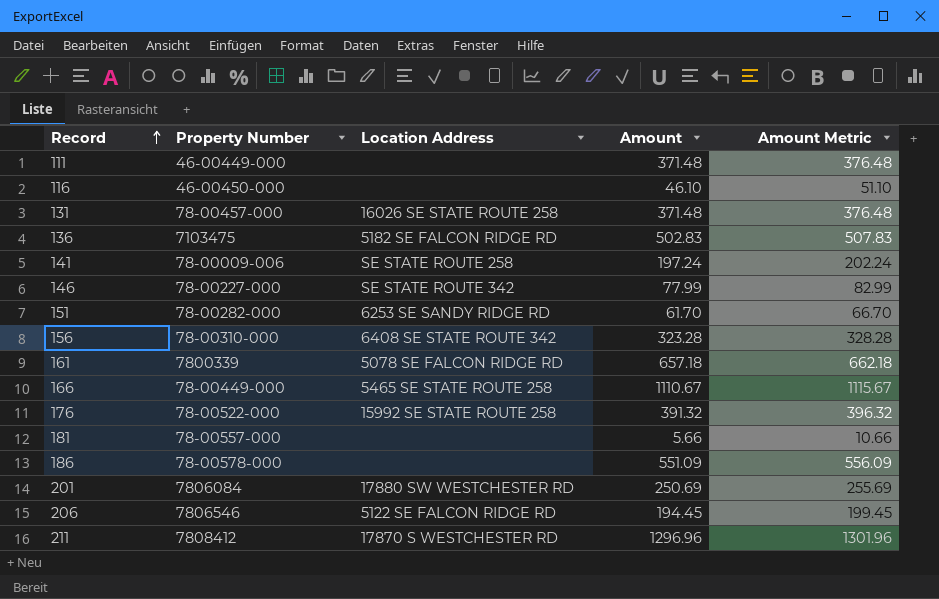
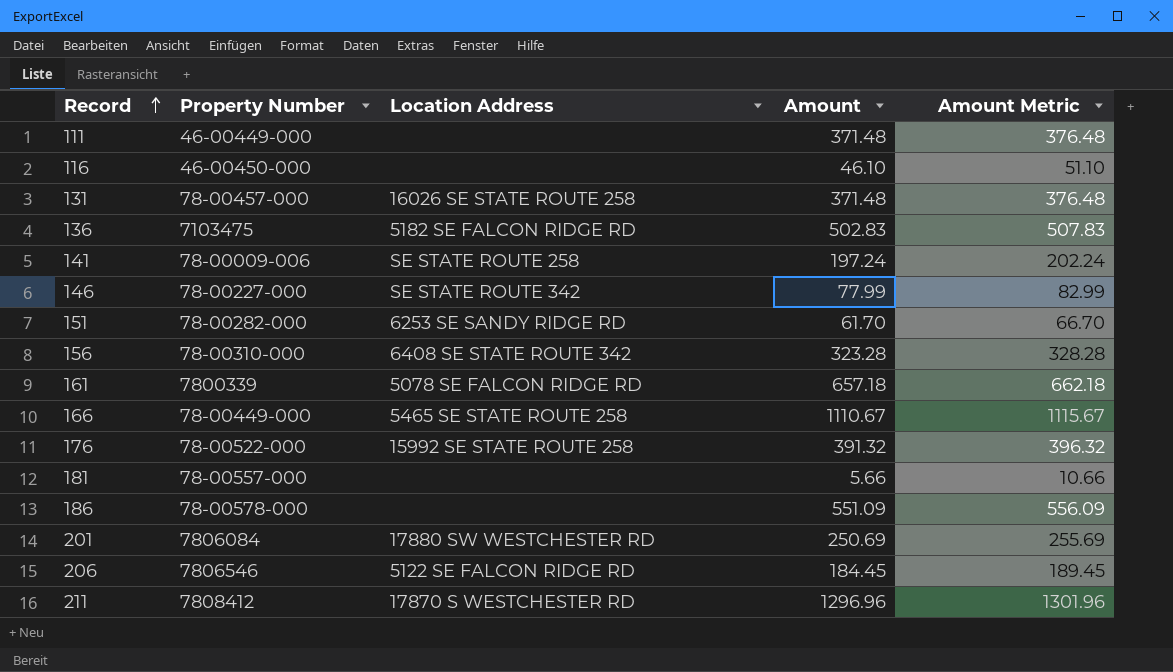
206 | Amount: 194.45 -> 184.45
206 | Amount Metric: 199.45 -> 189.45

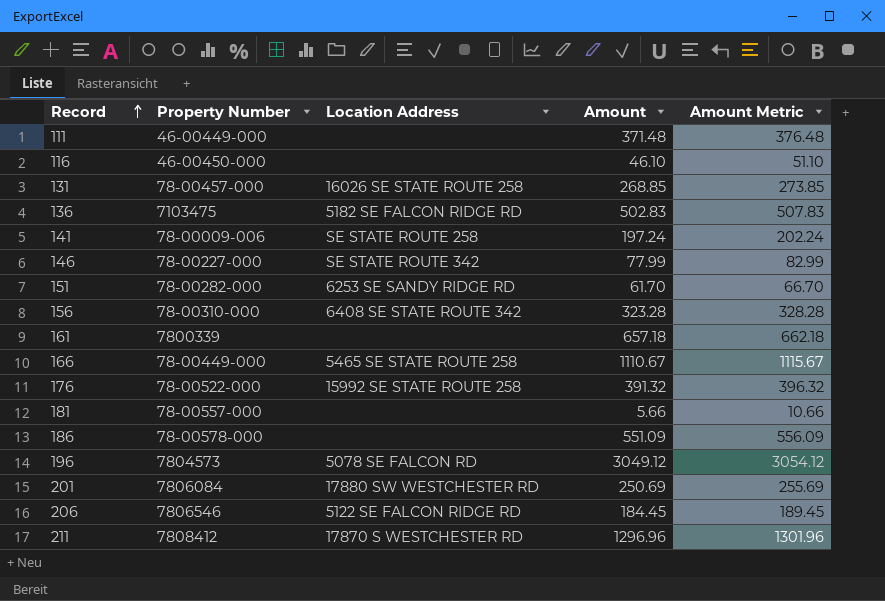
131 | Amount: 371.48 -> 268.85
131 | Amount Metric: 376.48 -> 273.85
161 | Location Address: 5078 SE FALCON RIDGE RD -> none
row 196: none -> 7804573 | 5078 SE FALCON RD | 3049.12 | 3054.12

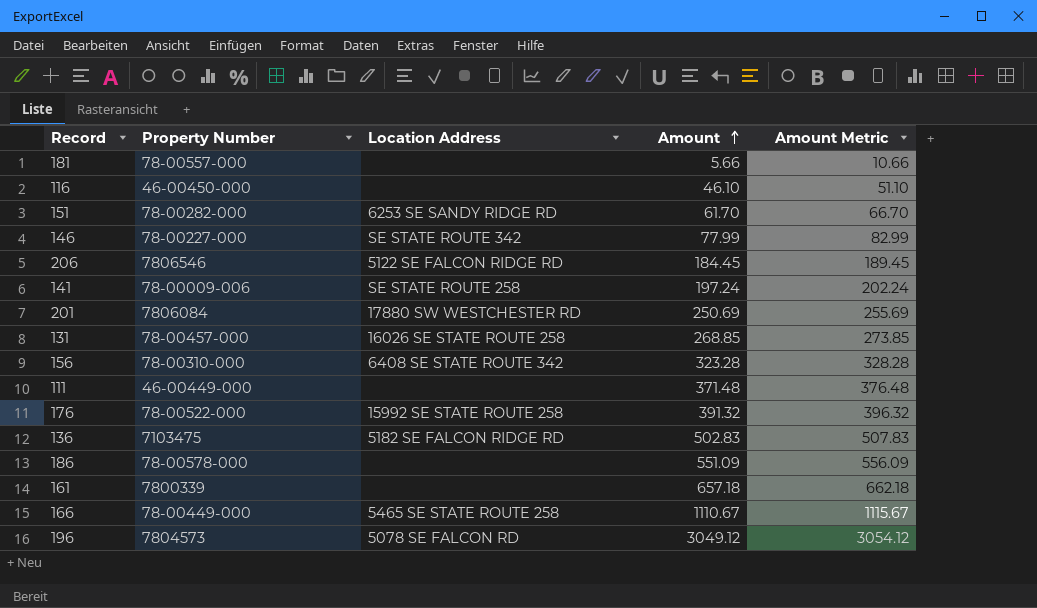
row order: Record ascending -> Amount ascending
row 211: 7808412 | 17870 S WESTCHESTER RD | 1296.96 | 1301.96 -> none

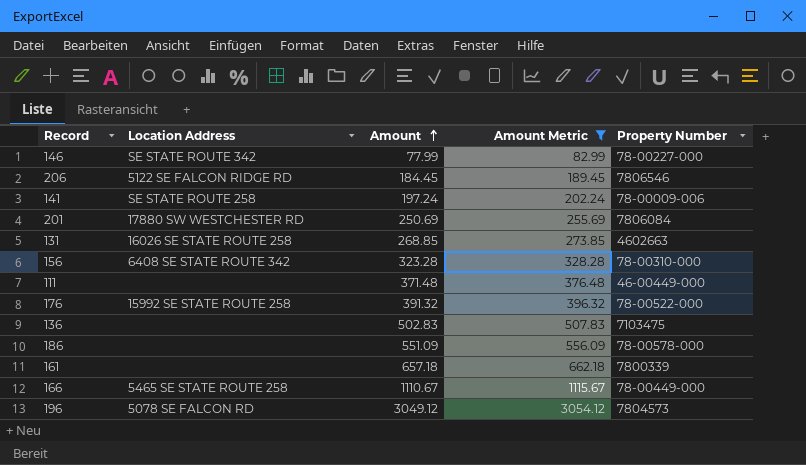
filter: none -> Amount Metric >= 82.99
column Property Number | position: 2 -> 5
131 | Property Number: 78-00457-000 -> 4602663
136 | Location Address: 5182 SE FALCON RIDGE RD -> none

